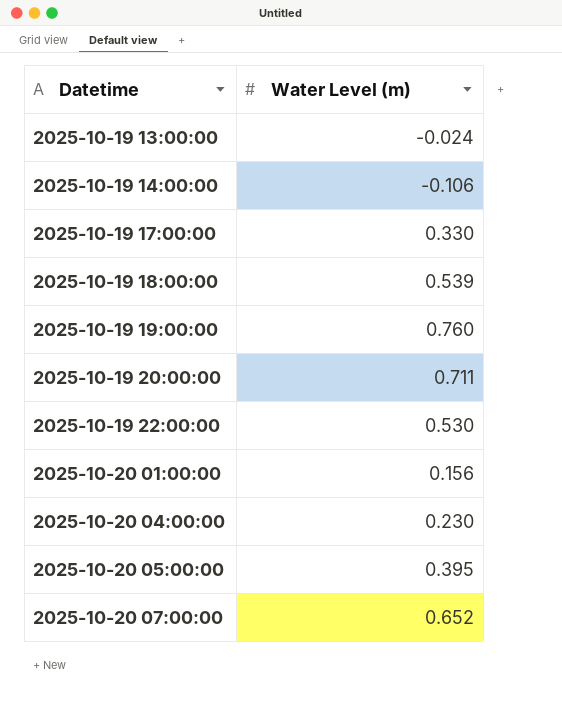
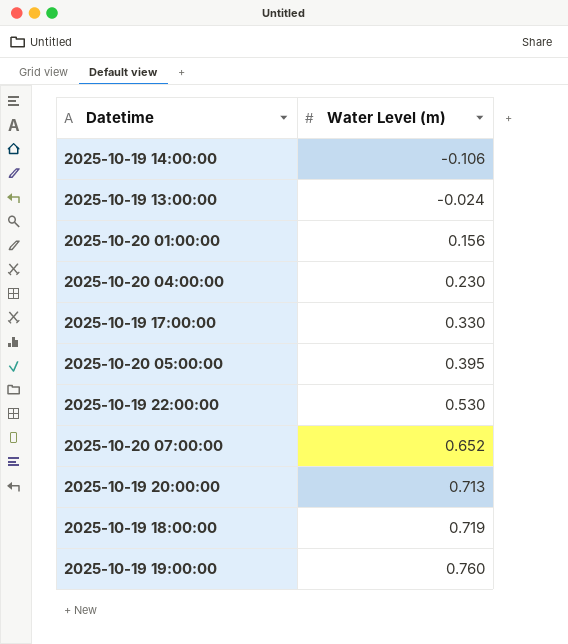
row order: Datetime ascending -> Water Level (m) ascending
2025-10-19 20:00:00 | Water Level (m): 0.711 -> 0.713
2025-10-19 18:00:00 | Water Level (m): 0.539 -> 0.719

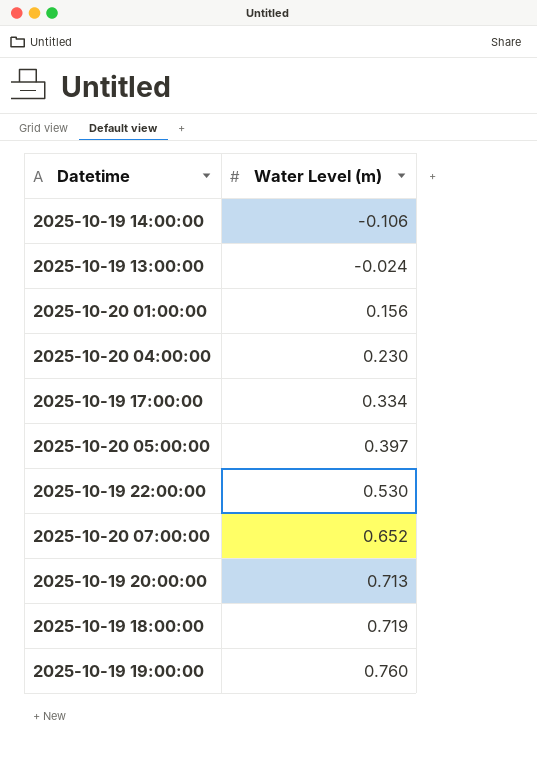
2025-10-19 17:00:00 | Water Level (m): 0.330 -> 0.334
2025-10-20 05:00:00 | Water Level (m): 0.395 -> 0.397

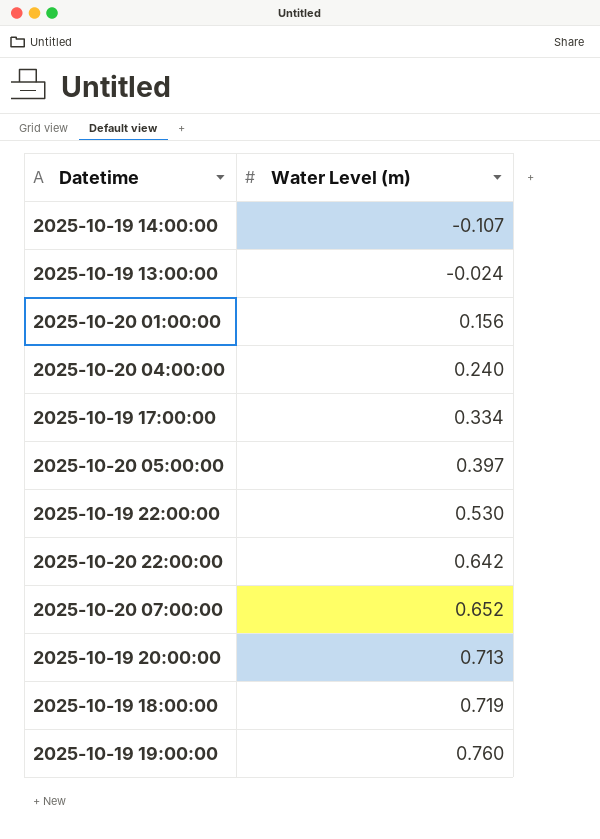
2025-10-19 14:00:00 | Water Level (m): -0.106 -> -0.107
2025-10-20 04:00:00 | Water Level (m): 0.230 -> 0.240
row 2025-10-20 22:00:00: none -> 0.642

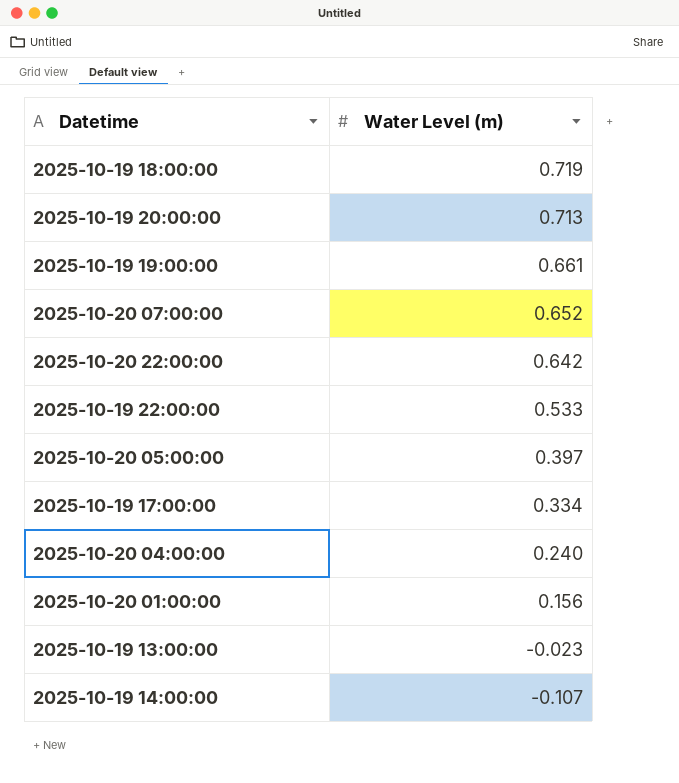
row order: Water Level (m) ascending -> Water Level (m) descending
2025-10-19 19:00:00 | Water Level (m): 0.760 -> 0.661
2025-10-19 22:00:00 | Water Level (m): 0.530 -> 0.533
2025-10-19 13:00:00 | Water Level (m): -0.024 -> -0.023

